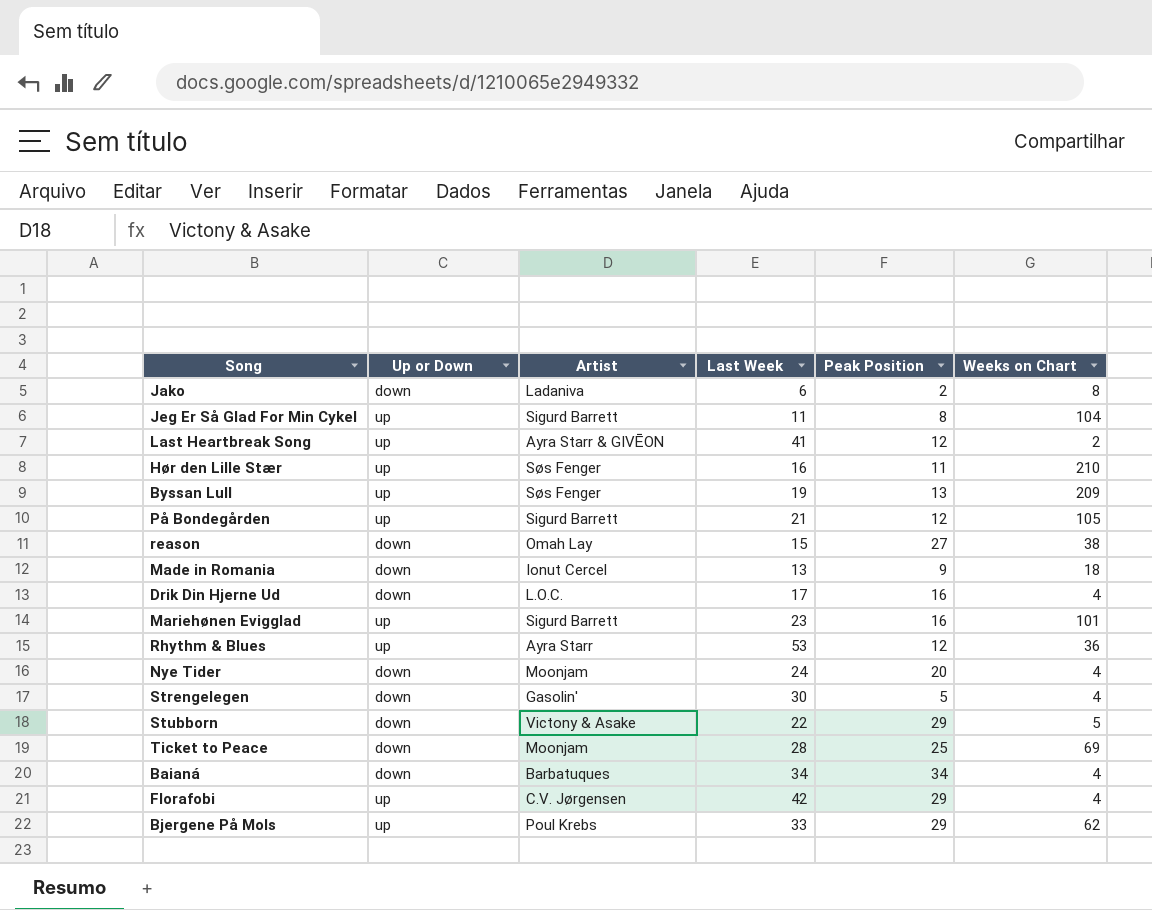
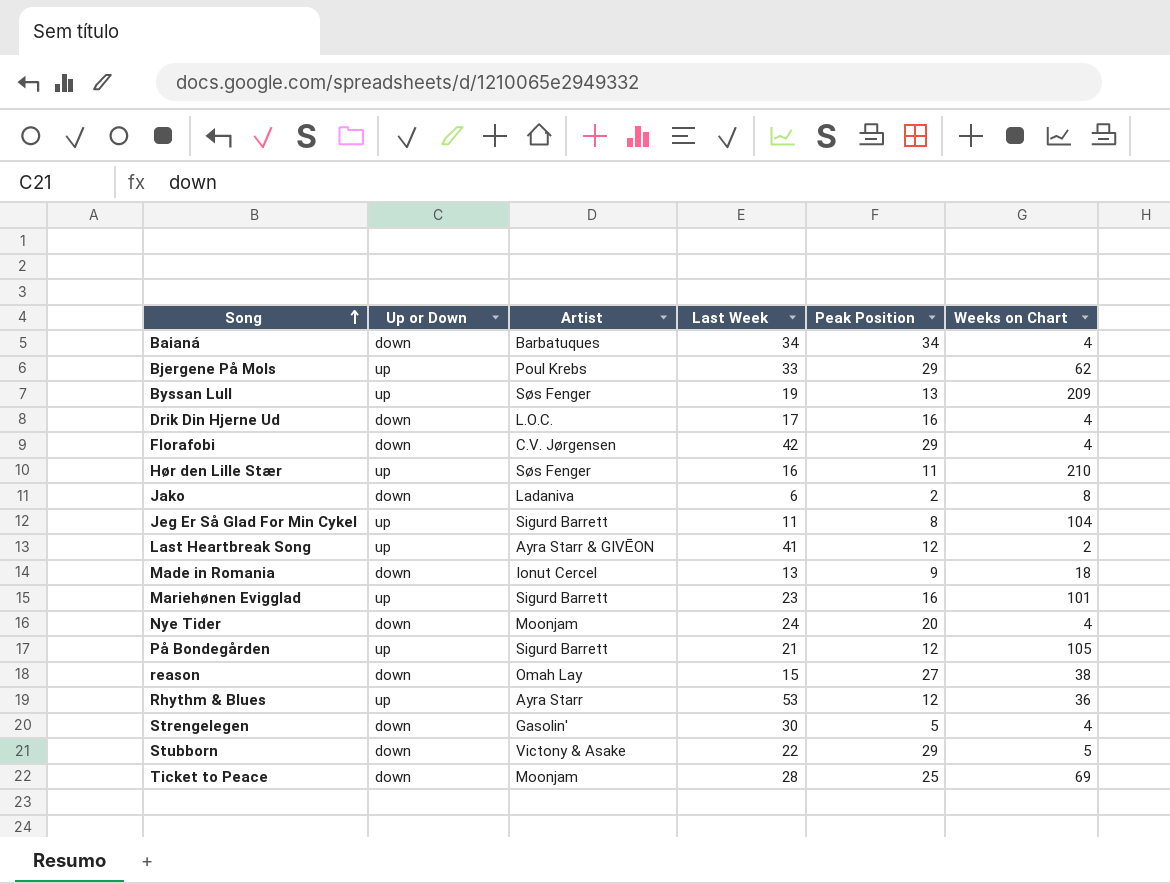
row order: none -> Song ascending
Florafobi | Up or Down: up -> down

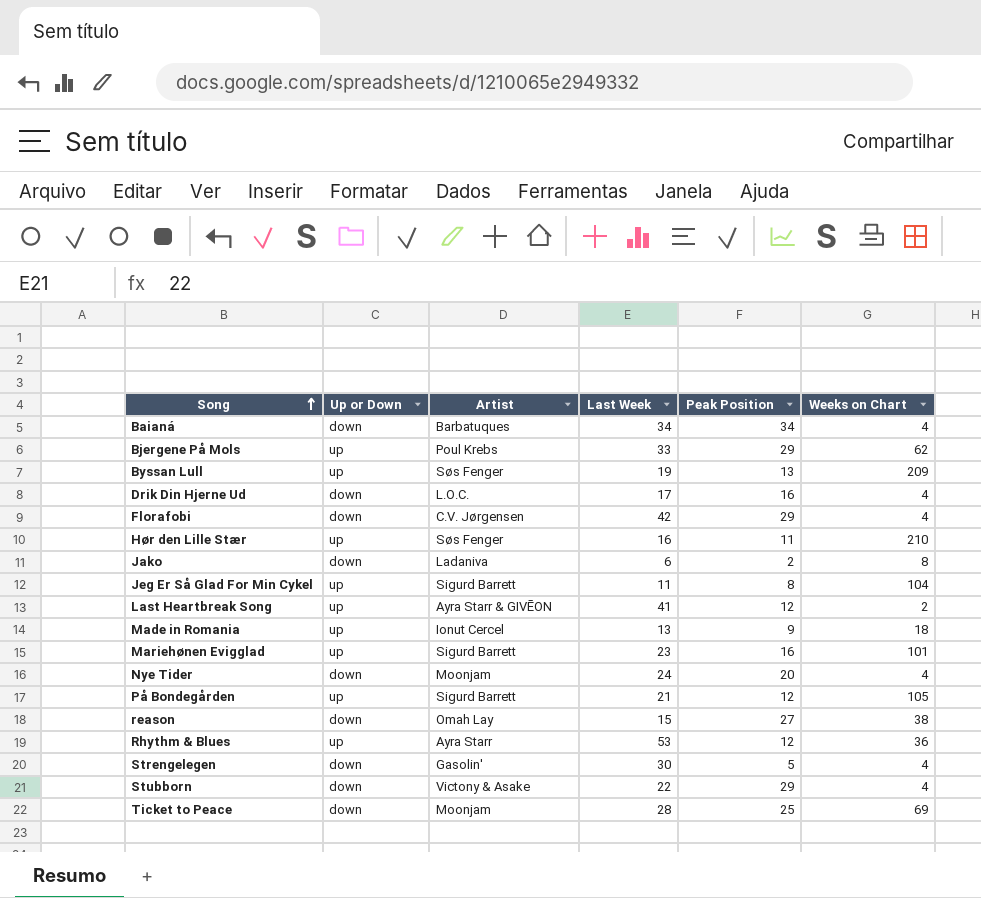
Made in Romania | Up or Down: down -> up
Stubborn | Weeks on Chart: 5 -> 4

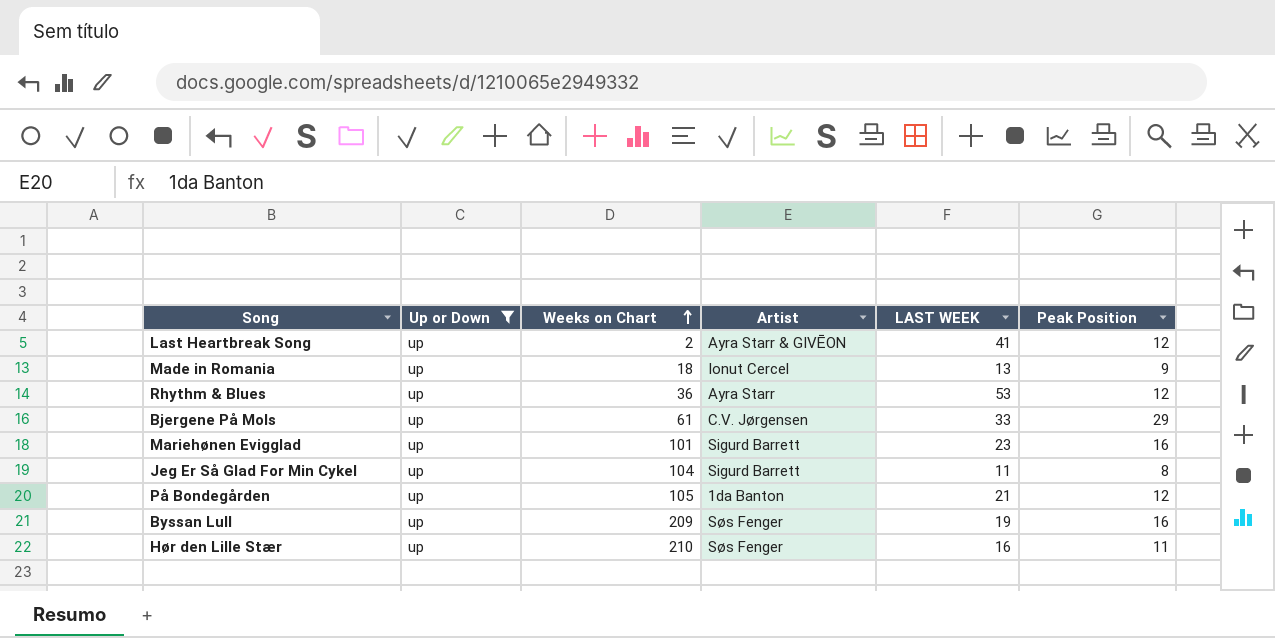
filter: none -> Up or Down = up
row order: Song ascending -> Weeks on Chart ascending
column Weeks on Chart | position: 6 -> 3
column name: Last Week -> LAST WEEK
Bjergene På Mols | Weeks on Chart: 62 -> 61
Bjergene På Mols | Artist: Poul Krebs -> C.V. Jørgensen
På Bondegården | Artist: Sigurd Barrett -> 1da Banton
Byssan Lull | Peak Position: 13 -> 16

